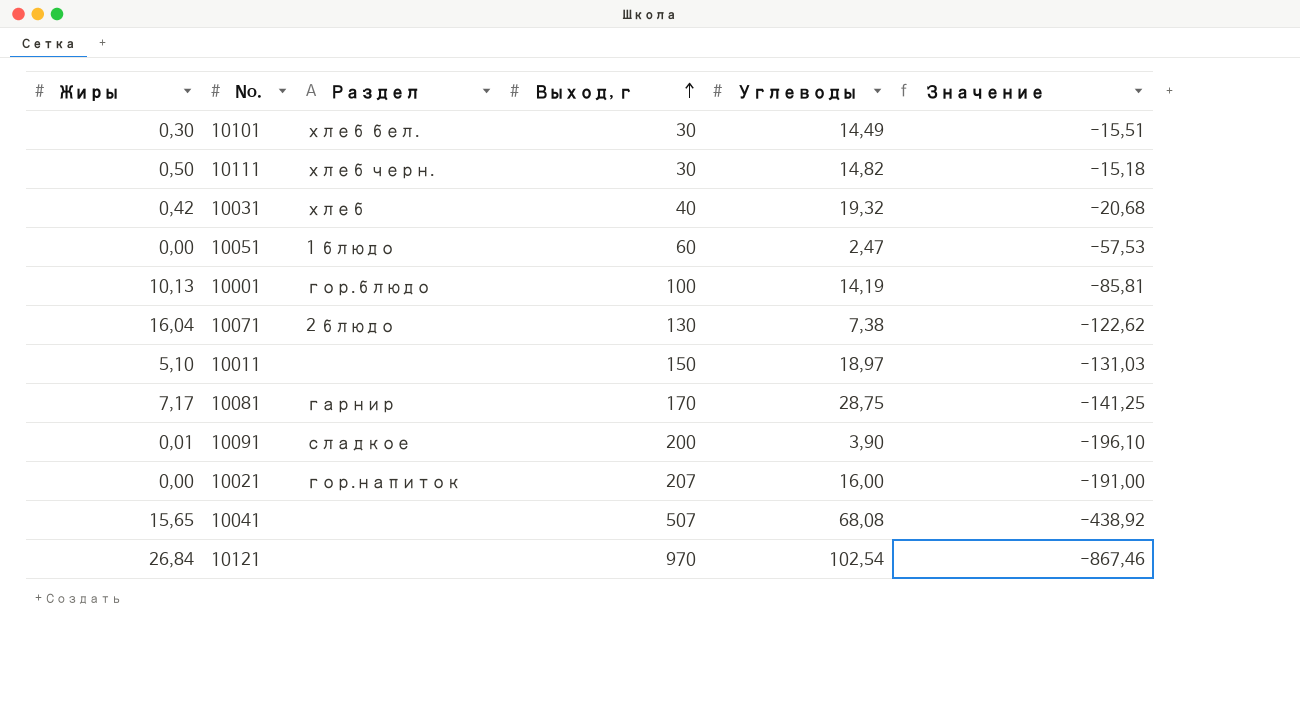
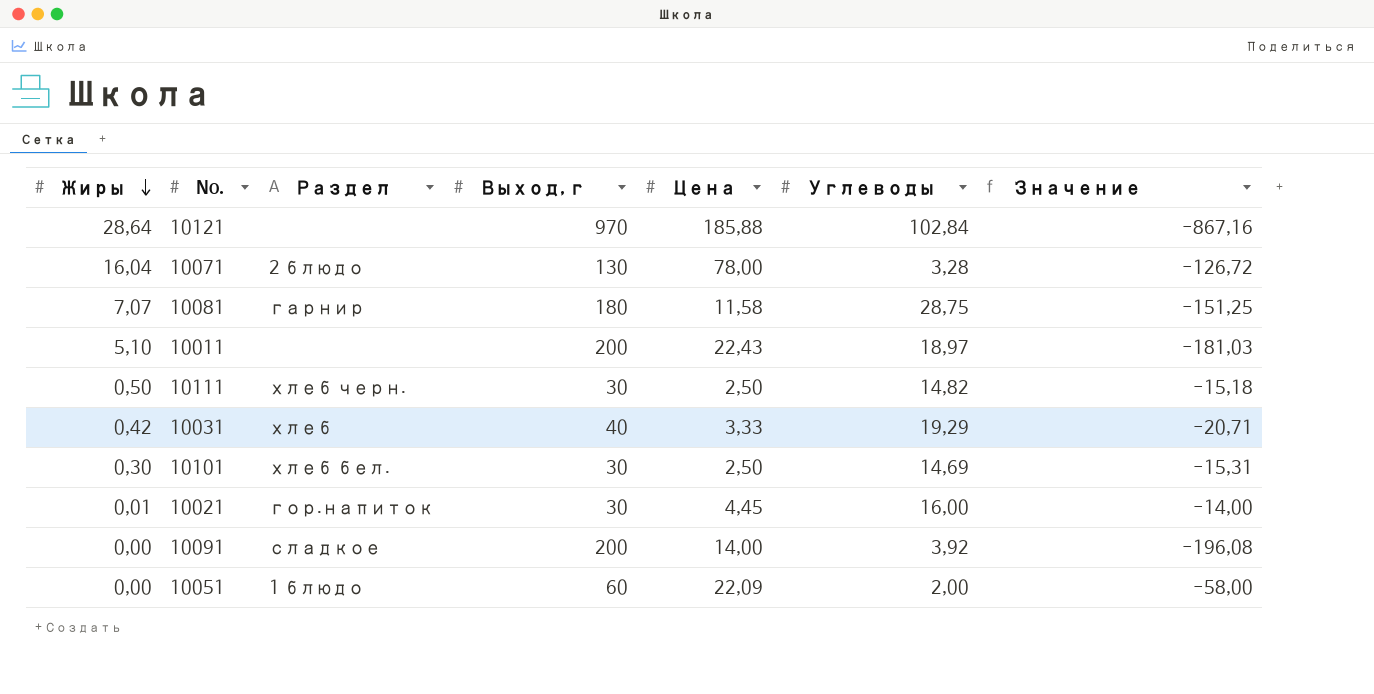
row order: Выход, г ascending -> Жиры descending
column Цена | position: none -> 5
row 10001: 10,13 | гор.блюдо | 100 | 14,19 | -85,81 -> none
row 10041: 15,65 | none | 507 | 68,08 | -438,92 -> none
10121 | Жиры: 26,84 -> 28,64
10121 | Углеводы: 102,54 -> 102,84
10121 | Значение: -867,46 -> -867,16
10071 | Углеводы: 7,38 -> 3,28
10071 | Значение: -122,62 -> -126,72
10081 | Жиры: 7,17 -> 7,07
10081 | Выход, г: 170 -> 180
10081 | Значение: -141,25 -> -151,25
10011 | Выход, г: 150 -> 200
10011 | Значение: -131,03 -> -181,03
10031 | Углеводы: 19,32 -> 19,29
10031 | Значение: -20,68 -> -20,71
10101 | Углеводы: 14,49 -> 14,69
10101 | Значение: -15,51 -> -15,31
10021 | Жиры: 0,00 -> 0,01
10021 | Выход, г: 207 -> 30
10021 | Значение: -191,00 -> -14,00
10091 | Жиры: 0,01 -> 0,00
10091 | Углеводы: 3,90 -> 3,92
10091 | Значение: -196,10 -> -196,08
10051 | Углеводы: 2,47 -> 2,00
10051 | Значение: -57,53 -> -58,00

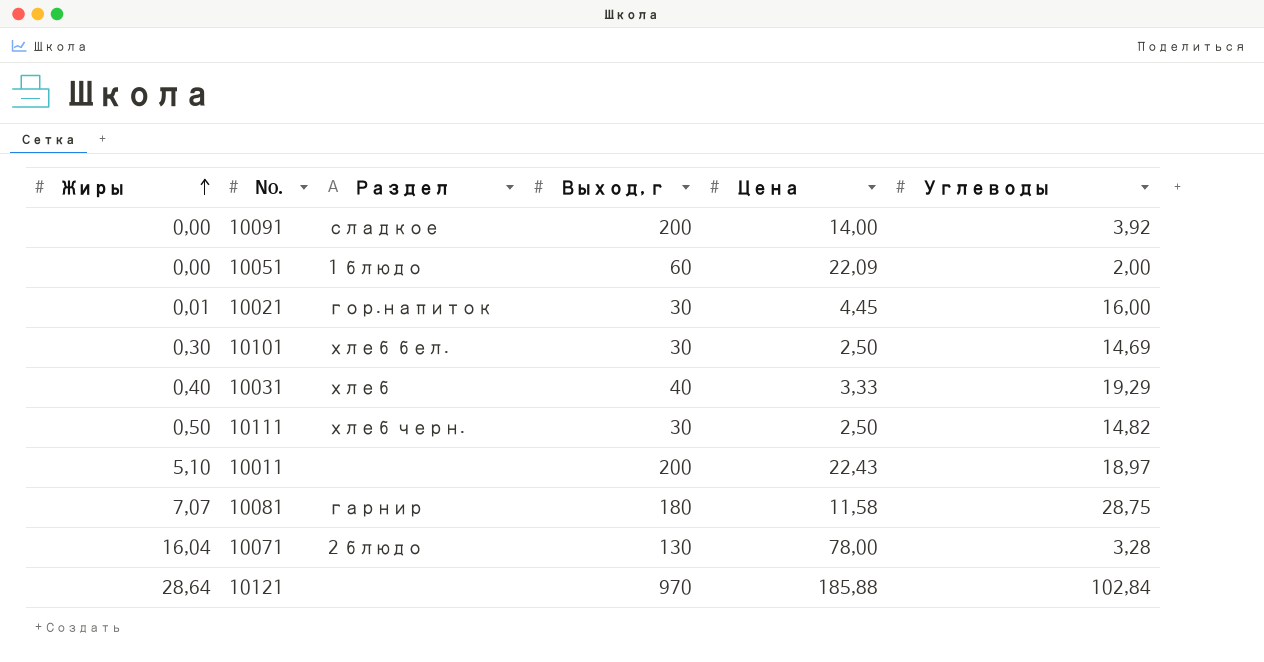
row order: Жиры descending -> Жиры ascending
column Значение | formula: [Углеводы] - [Выход, г] -> none
10031 | Жиры: 0,42 -> 0,40

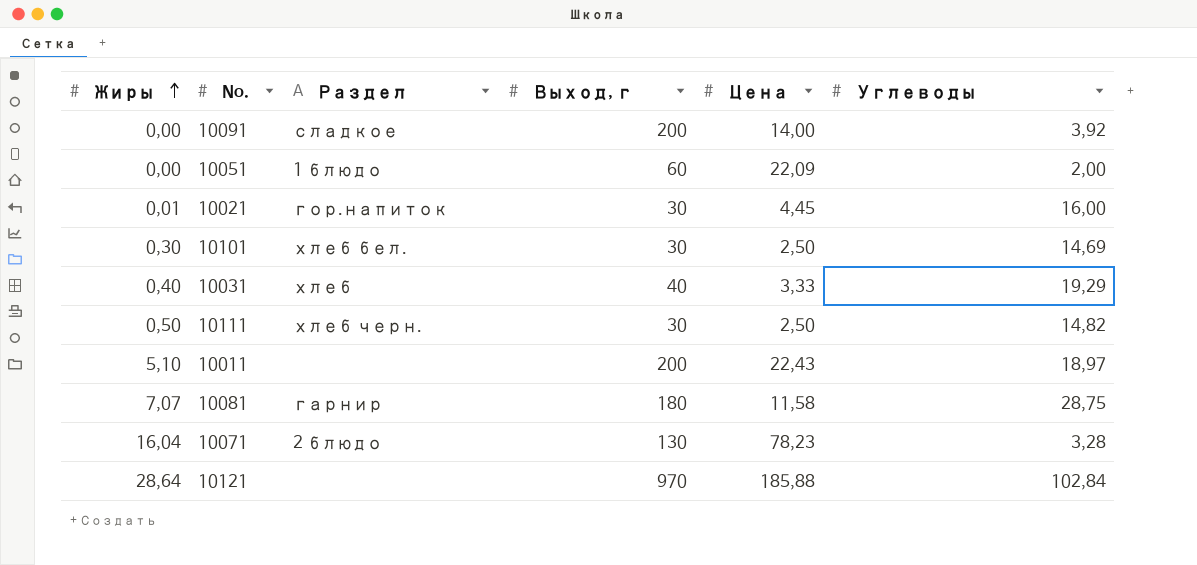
10071 | Цена: 78,00 -> 78,23

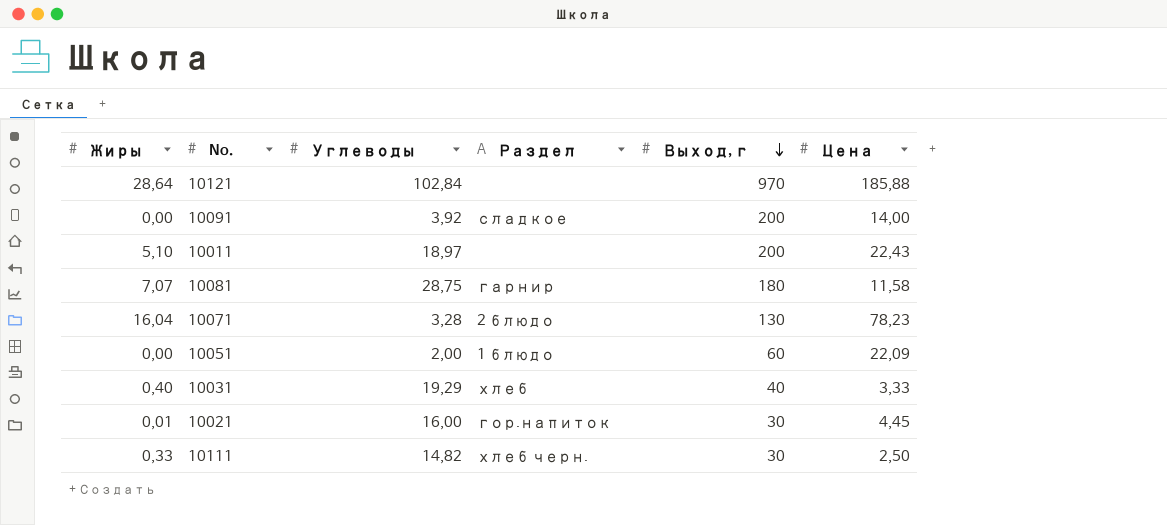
row order: Жиры ascending -> Выход, г descending
column Углеводы | position: 6 -> 3
row 10101: 0,30 | хлеб бел. | 30 | 2,50 | 14,69 -> none
10111 | Жиры: 0,50 -> 0,33

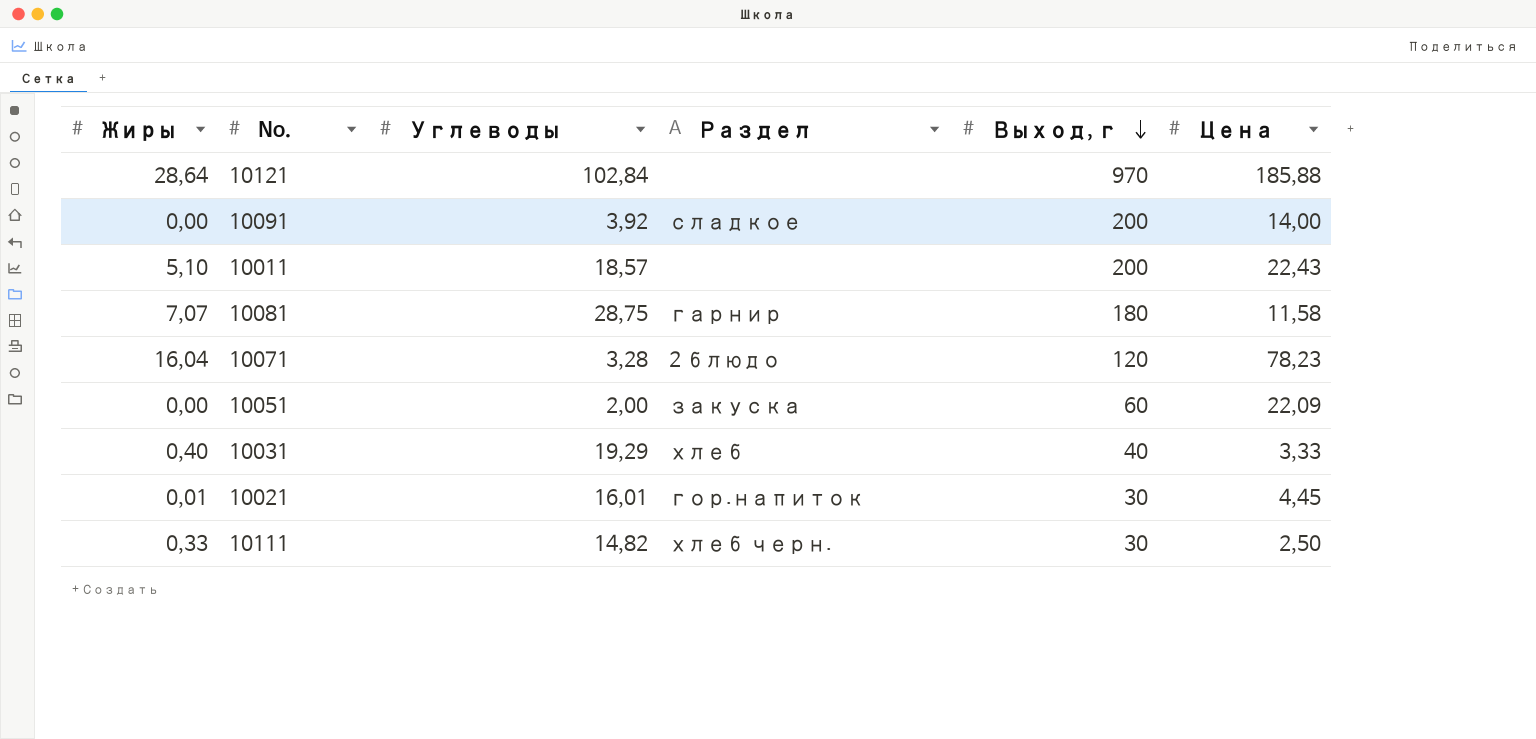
10011 | Углеводы: 18,97 -> 18,57
10071 | Выход, г: 130 -> 120
10051 | Раздел: 1 блюдо -> закуска
10021 | Углеводы: 16,00 -> 16,01

